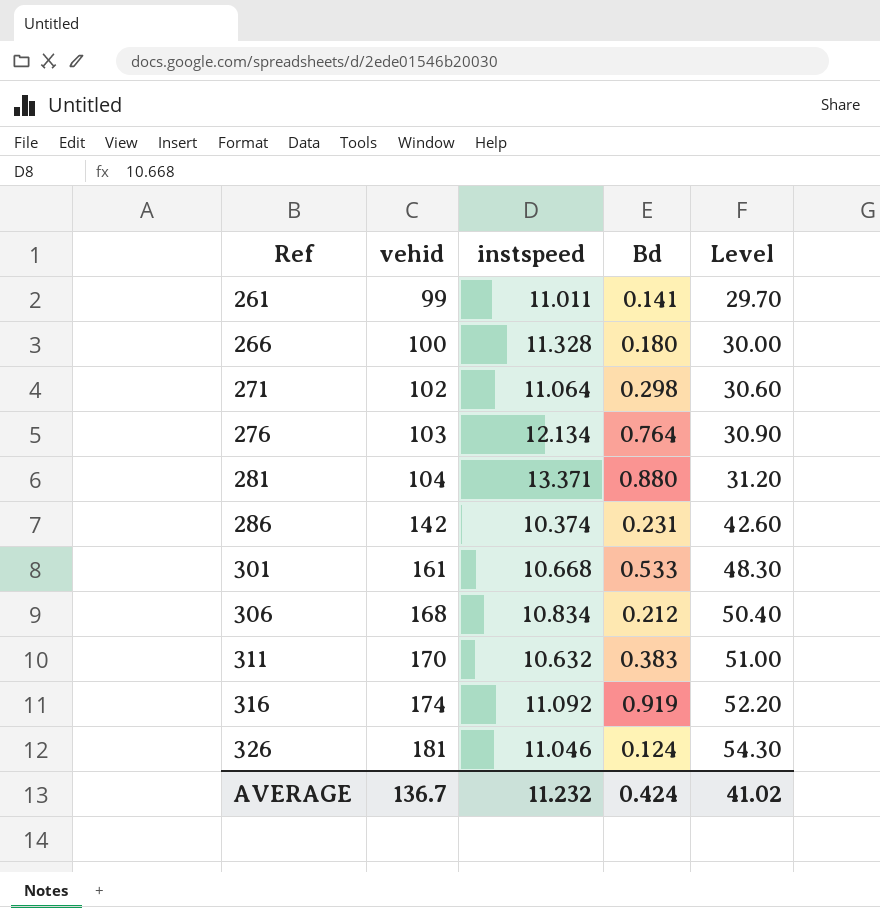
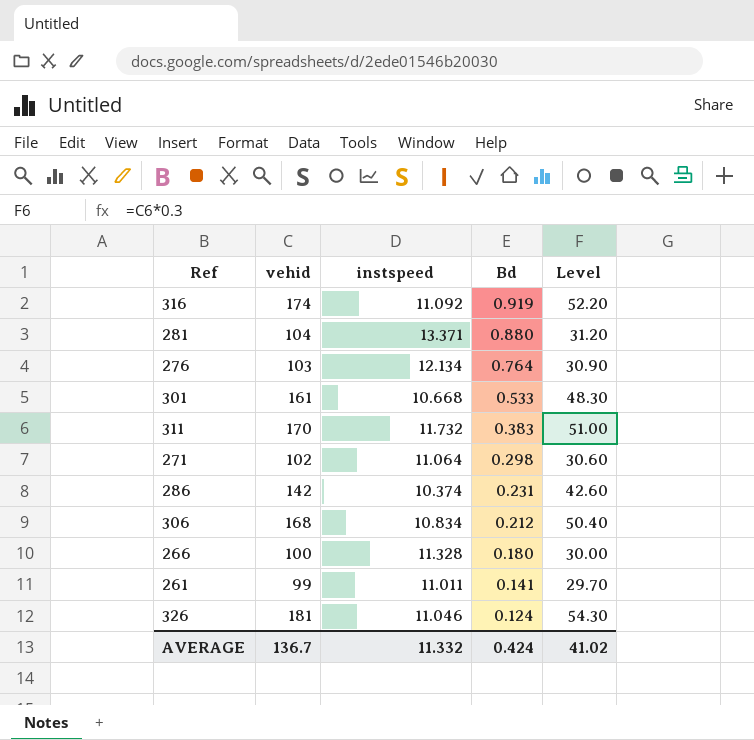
row order: Ref ascending -> Bd descending
311 | instspeed: 10.632 -> 11.732
AVERAGE | instspeed: 11.232 -> 11.332

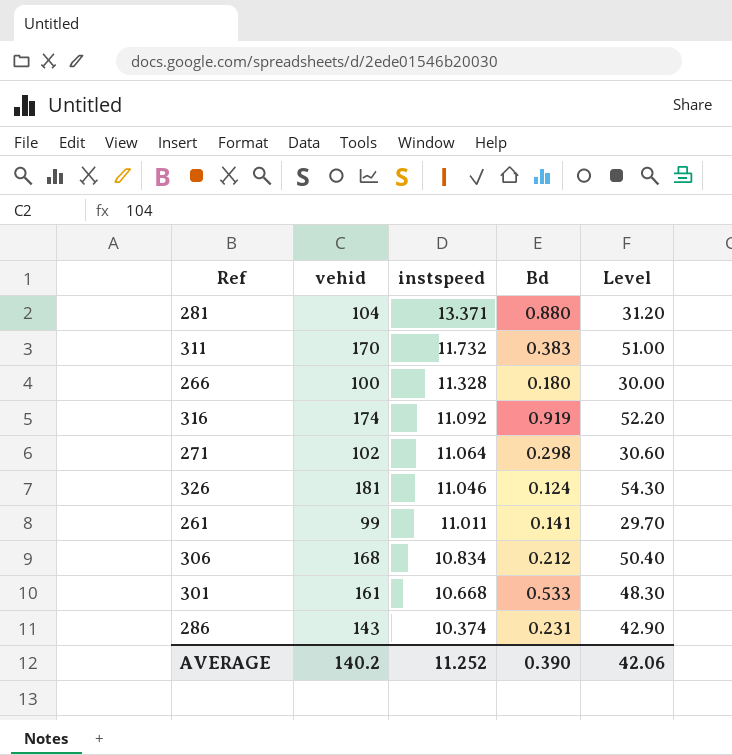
row order: Bd descending -> instspeed descending
row 276: 103 | 12.134 | 0.764 | 30.90 -> none
286 | vehid: 142 -> 143
286 | Level: 42.60 -> 42.90
AVERAGE | vehid: 136.7 -> 140.2
AVERAGE | instspeed: 11.332 -> 11.252
AVERAGE | Bd: 0.424 -> 0.390
AVERAGE | Level: 41.02 -> 42.06

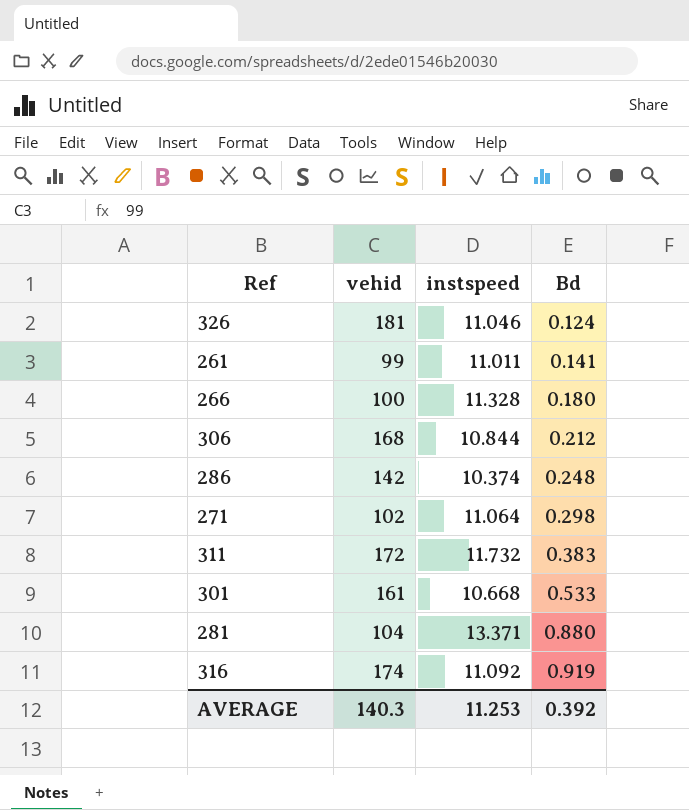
row order: instspeed descending -> Bd ascending
column Level | formula: [vehid] * 0.3 -> none
306 | instspeed: 10.834 -> 10.844
286 | vehid: 143 -> 142
286 | Bd: 0.231 -> 0.248
311 | vehid: 170 -> 172
AVERAGE | vehid: 140.2 -> 140.3
AVERAGE | instspeed: 11.252 -> 11.253
AVERAGE | Bd: 0.390 -> 0.392

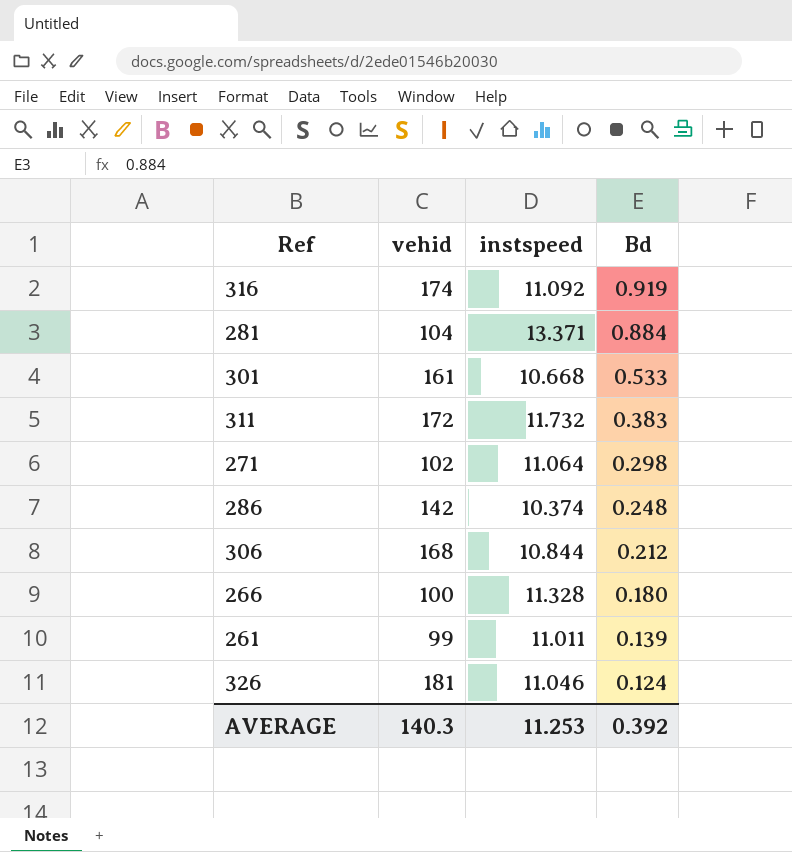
row order: Bd ascending -> Bd descending
281 | Bd: 0.880 -> 0.884
261 | Bd: 0.141 -> 0.139

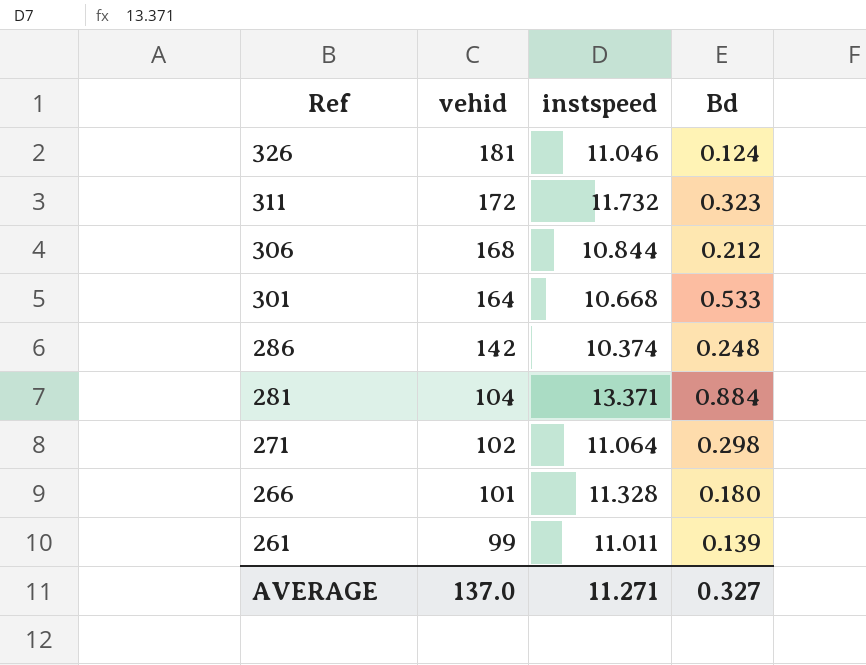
row order: Bd descending -> Ref descending
row 316: 174 | 11.092 | 0.919 -> none
311 | Bd: 0.383 -> 0.323
301 | vehid: 161 -> 164
266 | vehid: 100 -> 101
AVERAGE | vehid: 140.3 -> 137.0
AVERAGE | instspeed: 11.253 -> 11.271
AVERAGE | Bd: 0.392 -> 0.327

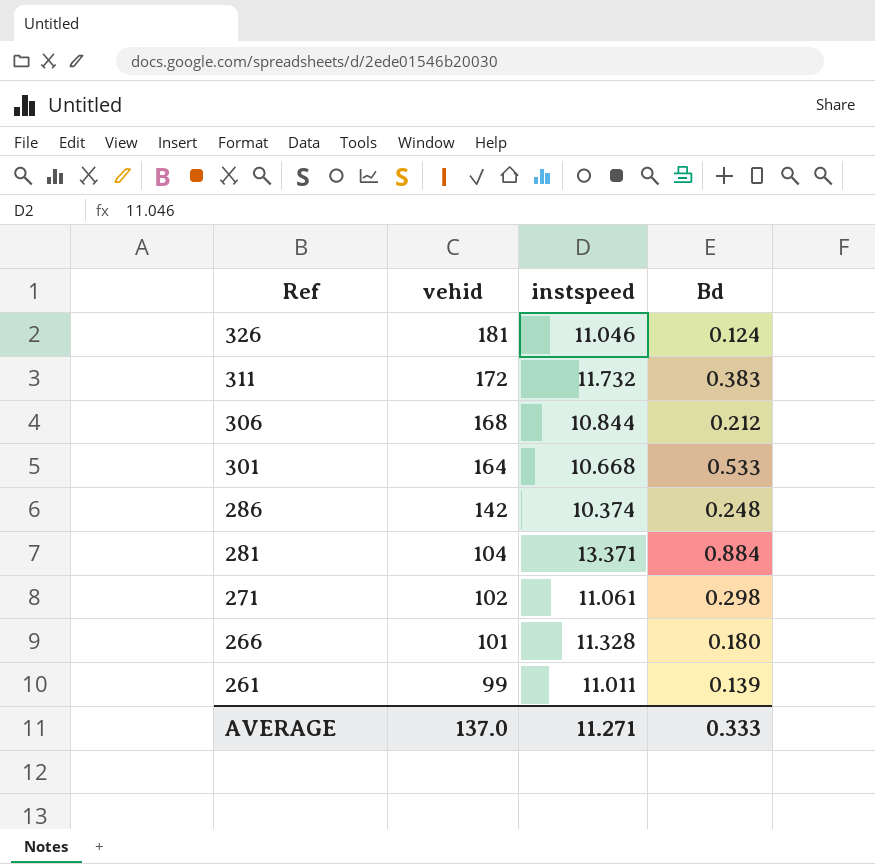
311 | Bd: 0.323 -> 0.383
271 | instspeed: 11.064 -> 11.061
AVERAGE | Bd: 0.327 -> 0.333

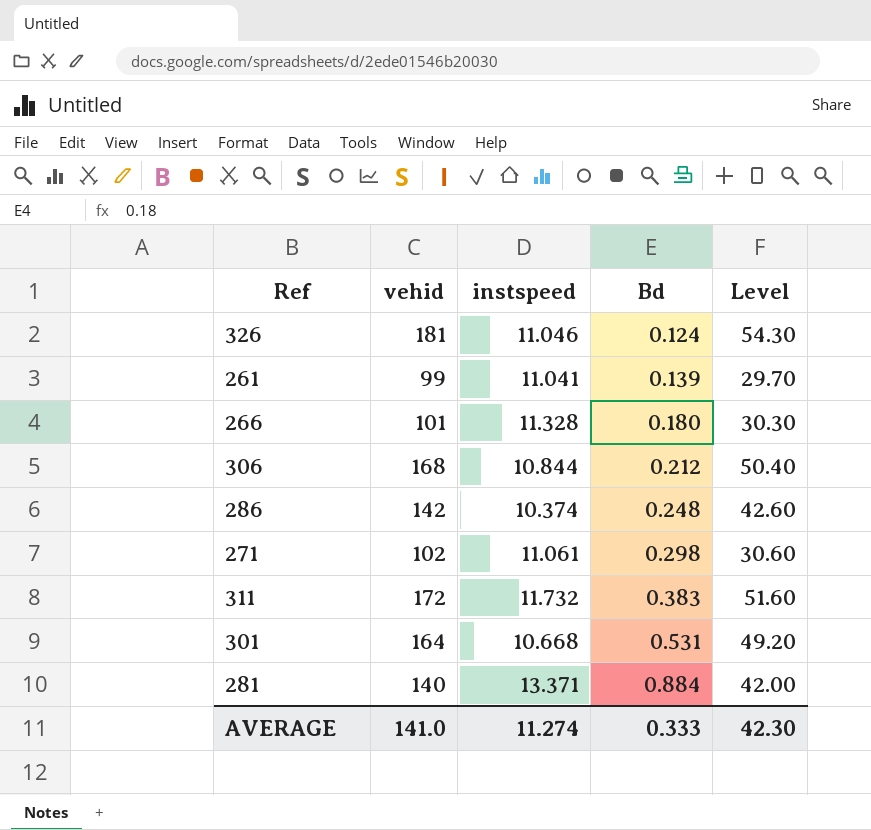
row order: Ref descending -> Bd ascending
column Level | formula: none -> [vehid] * 0.3
261 | instspeed: 11.011 -> 11.041
301 | Bd: 0.533 -> 0.531
281 | vehid: 104 -> 140
AVERAGE | vehid: 137.0 -> 141.0
AVERAGE | instspeed: 11.271 -> 11.274

